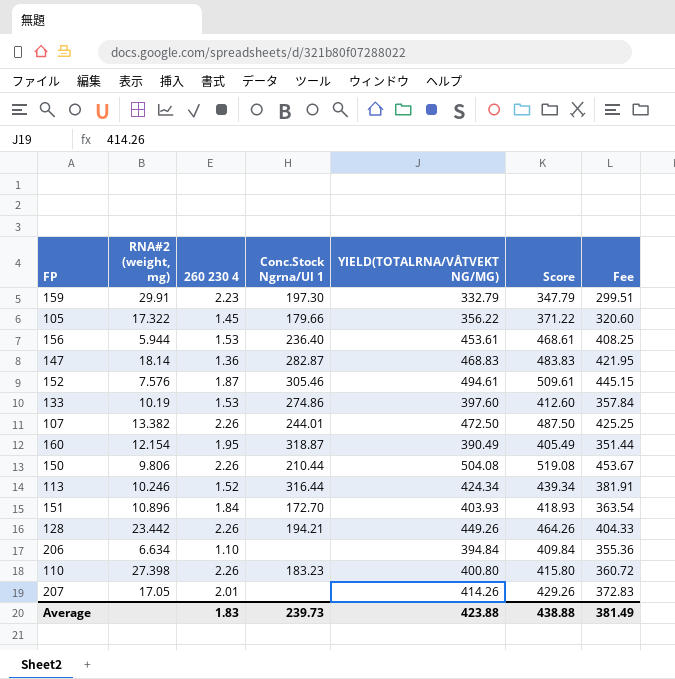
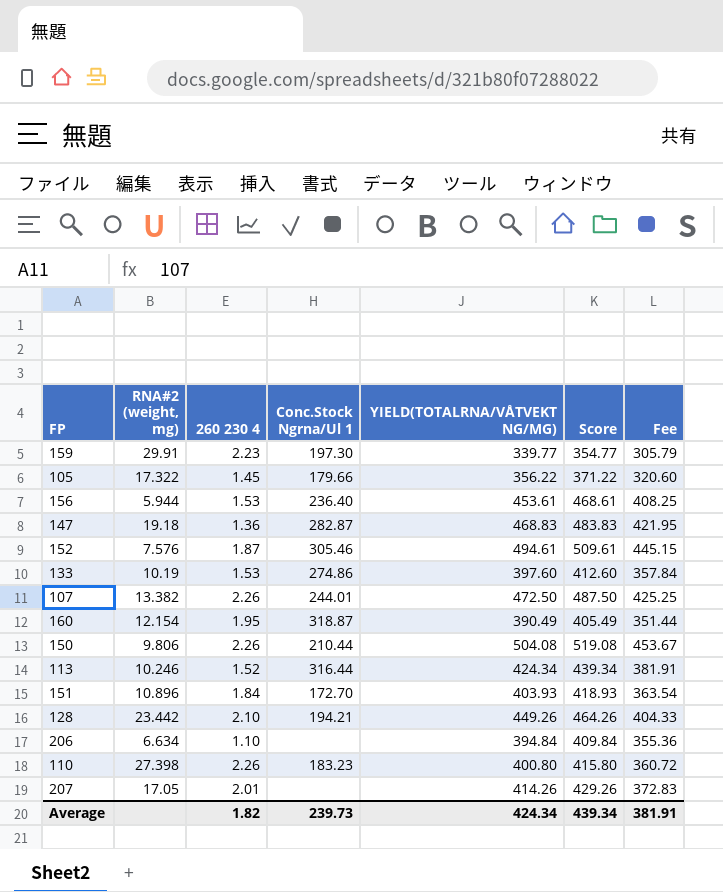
159 | YIELD(TOTALRNA/VÅTVEKT NG/MG): 332.79 -> 339.77
159 | Score: 347.79 -> 354.77
159 | Fee: 299.51 -> 305.79
147 | RNA#2 (weight, mg): 18.14 -> 19.18
128 | 260 230 4: 2.26 -> 2.10
Average | 260 230 4: 1.83 -> 1.82
Average | YIELD(TOTALRNA/VÅTVEKT NG/MG): 423.88 -> 424.34
Average | Score: 438.88 -> 439.34
Average | Fee: 381.49 -> 381.91

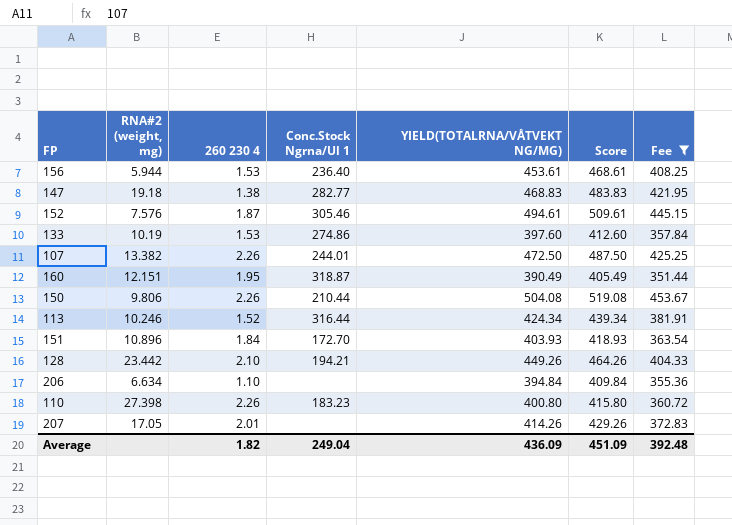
filter: none -> Fee >= 351.44
147 | 260 230 4: 1.36 -> 1.38
147 | Conc.Stock Ngrna/Ul 1: 282.87 -> 282.77
160 | RNA#2 (weight, mg): 12.154 -> 12.151
Average | Conc.Stock Ngrna/Ul 1: 239.73 -> 249.04
Average | YIELD(TOTALRNA/VÅTVEKT NG/MG): 424.34 -> 436.09
Average | Score: 439.34 -> 451.09
Average | Fee: 381.91 -> 392.48

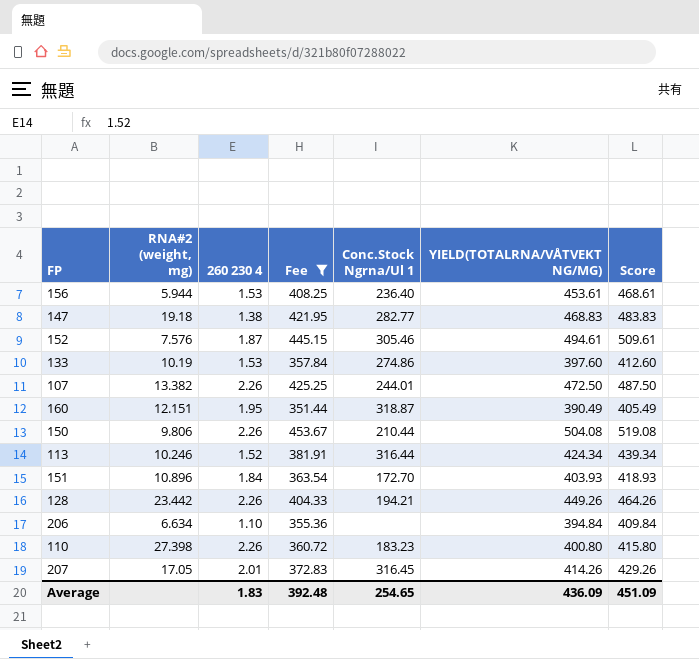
column Fee | position: 7 -> 4
128 | 260 230 4: 2.10 -> 2.26
207 | Conc.Stock Ngrna/Ul 1: none -> 316.45
Average | 260 230 4: 1.82 -> 1.83
Average | Conc.Stock Ngrna/Ul 1: 249.04 -> 254.65

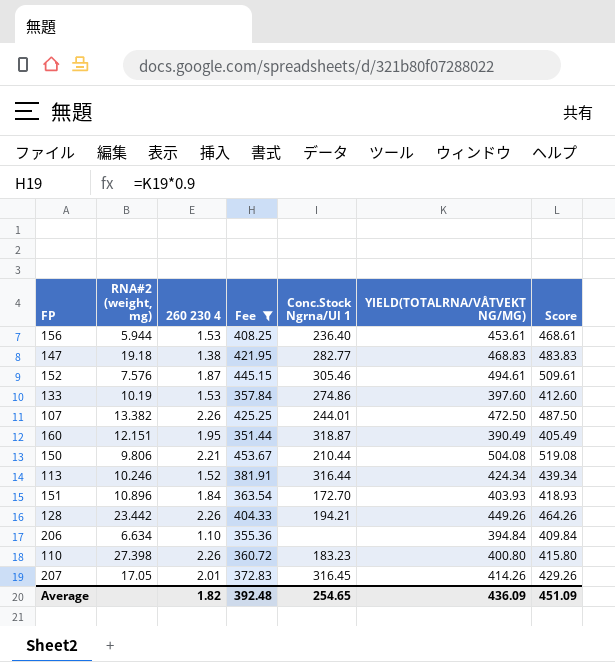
150 | 260 230 4: 2.26 -> 2.21
Average | 260 230 4: 1.83 -> 1.82

